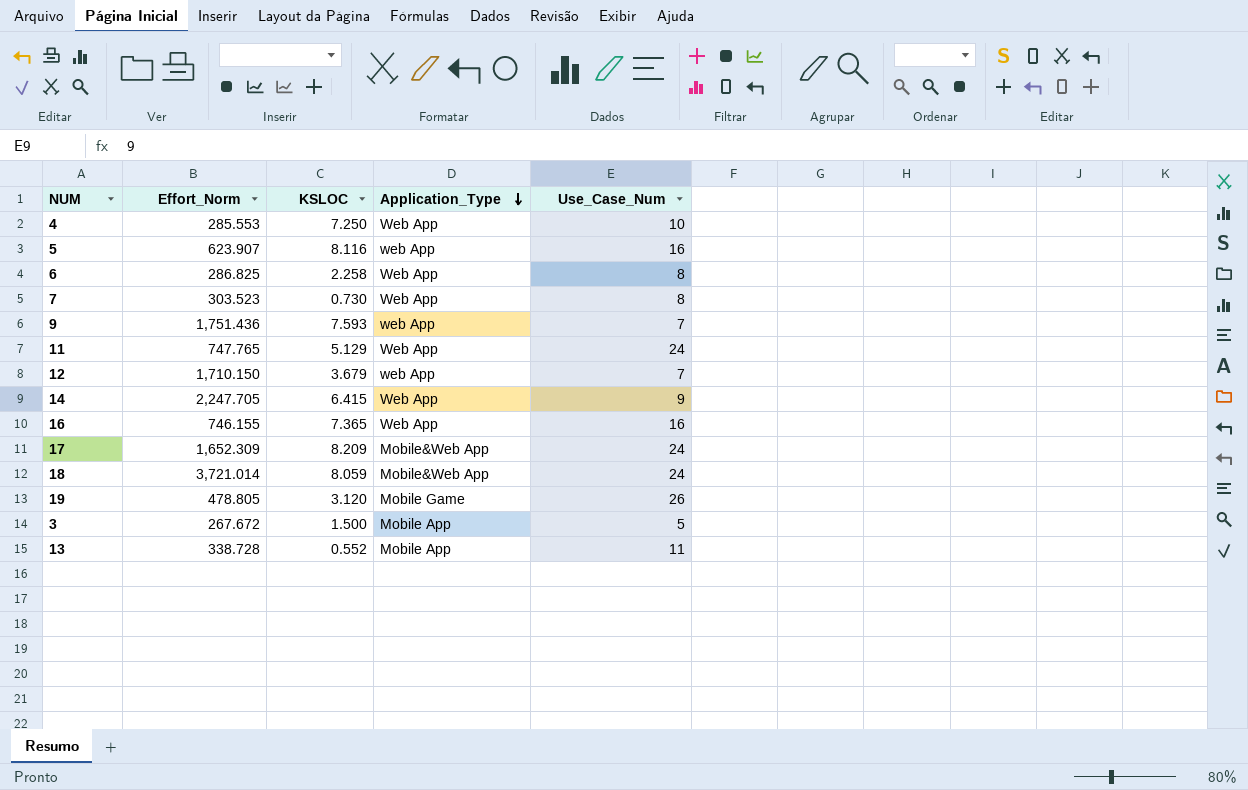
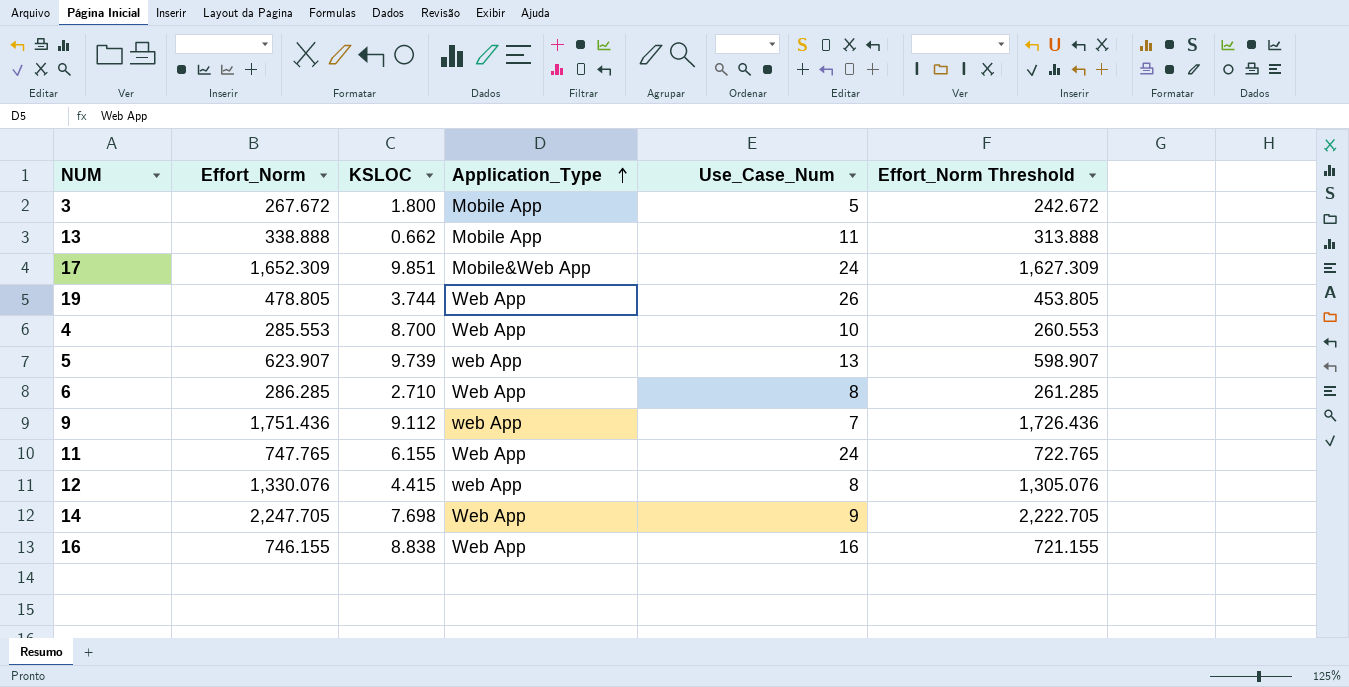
row order: Application_Type descending -> Application_Type ascending
column Effort_Norm Threshold | formula: none -> [Effort_Norm] - 25
row 7: 303.523 | 0.730 | Web App | 8 -> none
row 18: 3,721.014 | 8.059 | Mobile&Web App | 24 -> none
3 | KSLOC: 1.500 -> 1.800
13 | Effort_Norm: 338.728 -> 338.888
13 | KSLOC: 0.552 -> 0.662
17 | KSLOC: 8.209 -> 9.851
19 | KSLOC: 3.120 -> 3.744
19 | Application_Type: Mobile Game -> Web App
4 | KSLOC: 7.250 -> 8.700
5 | KSLOC: 8.116 -> 9.739
5 | Use_Case_Num: 16 -> 13
6 | Effort_Norm: 286.825 -> 286.285
6 | KSLOC: 2.258 -> 2.710
9 | KSLOC: 7.593 -> 9.112
11 | KSLOC: 5.129 -> 6.155
12 | Effort_Norm: 1,710.150 -> 1,330.076
12 | KSLOC: 3.679 -> 4.415
12 | Use_Case_Num: 7 -> 8
14 | KSLOC: 6.415 -> 7.698
16 | KSLOC: 7.365 -> 8.838

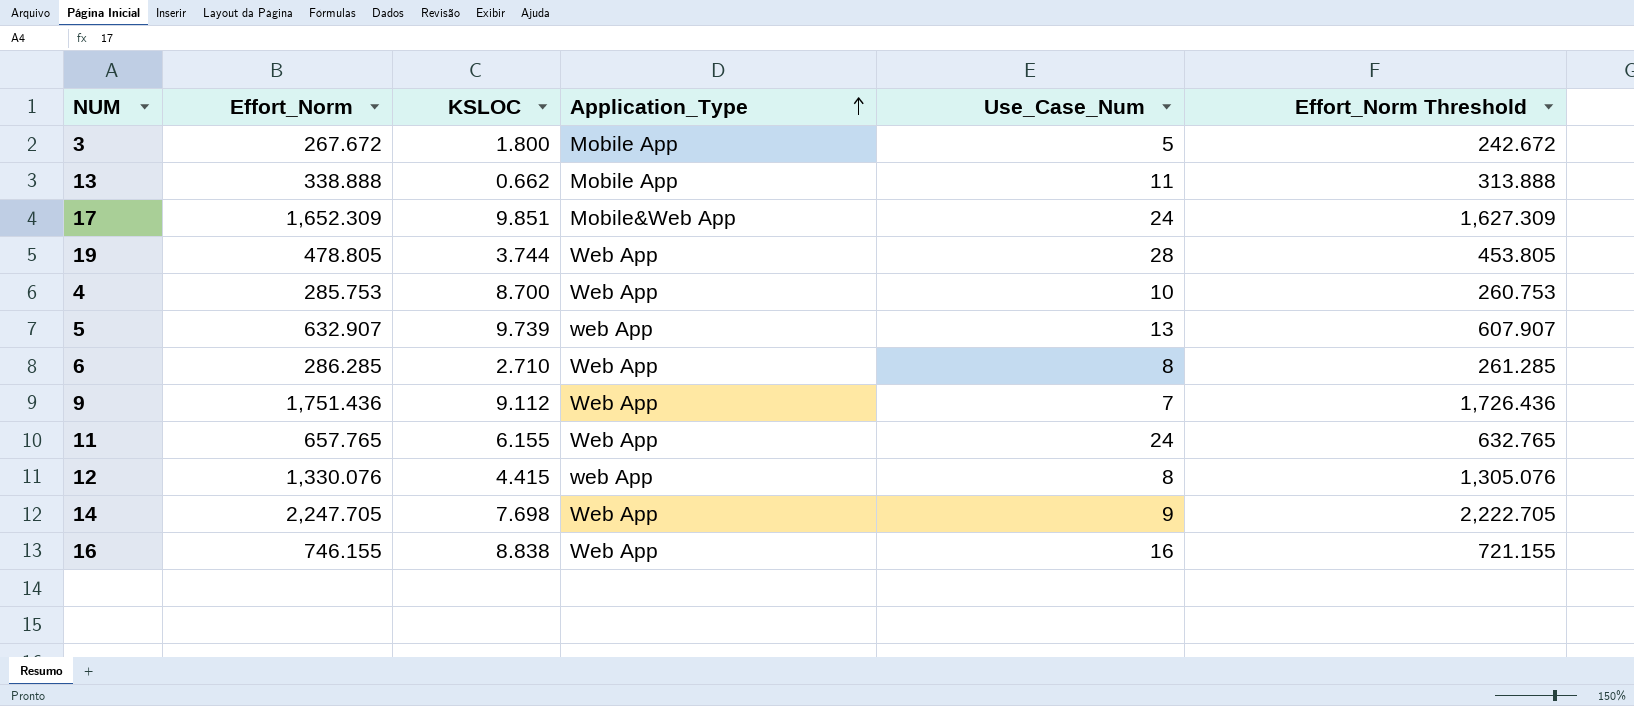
19 | Use_Case_Num: 26 -> 28
4 | Effort_Norm: 285.553 -> 285.753
4 | Effort_Norm Threshold: 260.553 -> 260.753
5 | Effort_Norm: 623.907 -> 632.907
5 | Effort_Norm Threshold: 598.907 -> 607.907
9 | Application_Type: web App -> Web App
11 | Effort_Norm: 747.765 -> 657.765
11 | Effort_Norm Threshold: 722.765 -> 632.765

